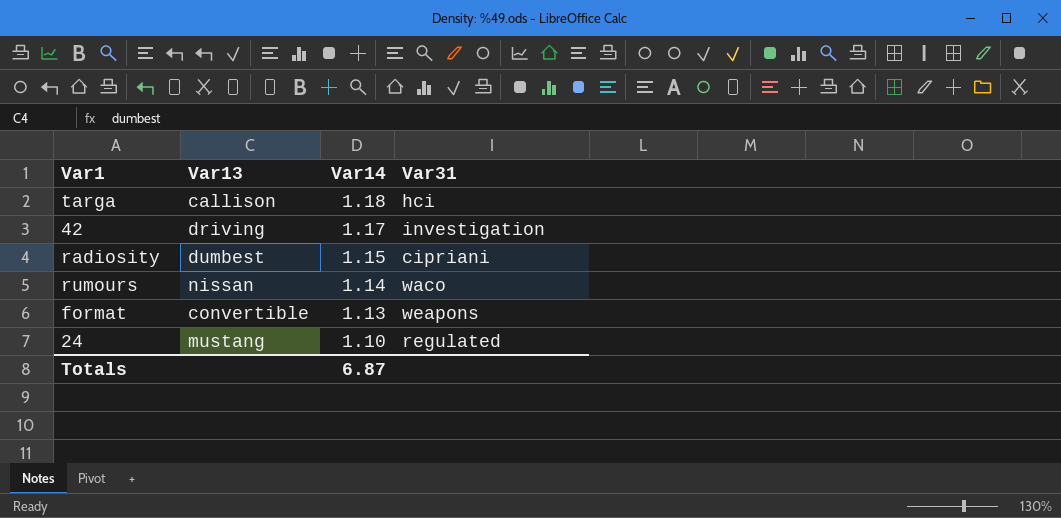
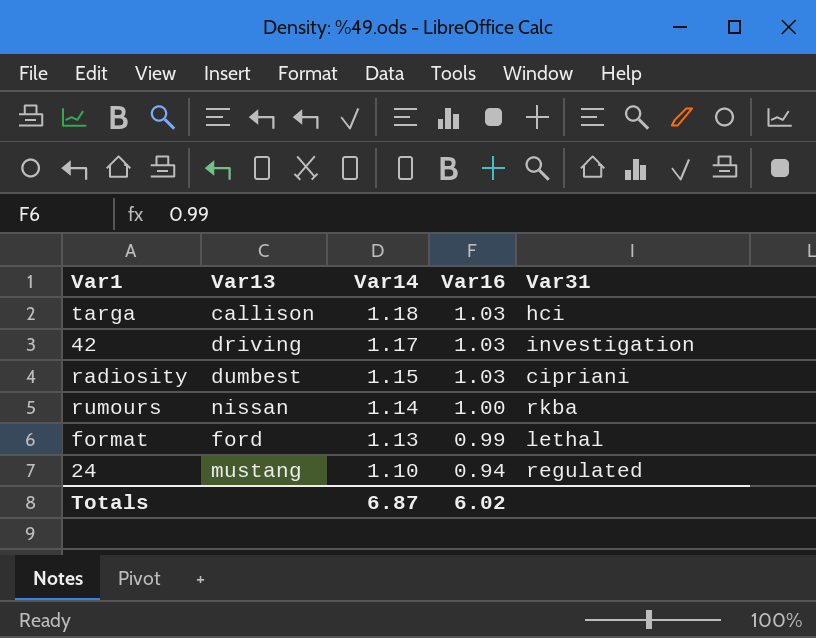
column Var16 | position: none -> 4
rumours | Var31: waco -> rkba
format | Var13: convertible -> ford
format | Var31: weapons -> lethal

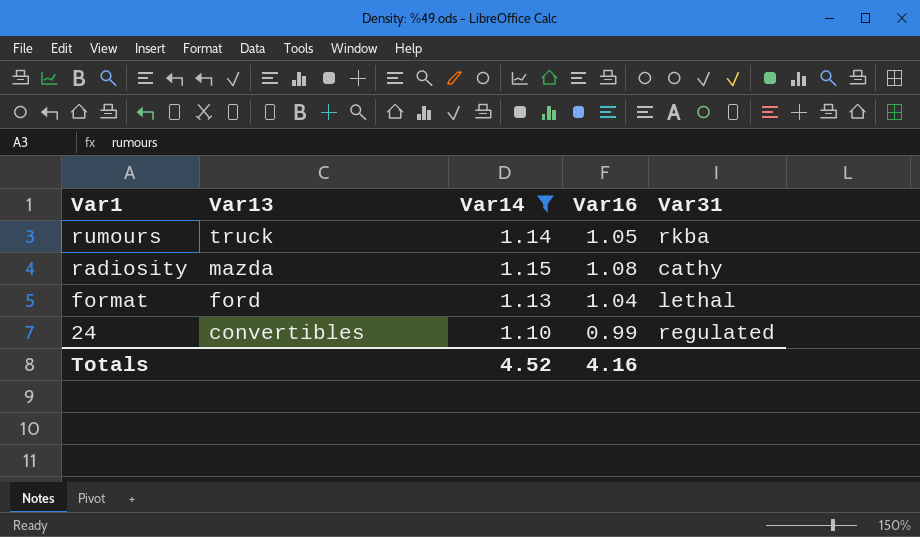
filter: none -> Var14 <= 1.15
row order: Var14 descending -> Var1 descending
rumours | Var13: nissan -> truck
rumours | Var16: 1.00 -> 1.05
radiosity | Var13: dumbest -> mazda
radiosity | Var16: 1.03 -> 1.08
radiosity | Var31: cipriani -> cathy
format | Var16: 0.99 -> 1.04
24 | Var13: mustang -> convertibles
24 | Var16: 0.94 -> 0.99
Totals | Var14: 6.87 -> 4.52
Totals | Var16: 6.02 -> 4.16

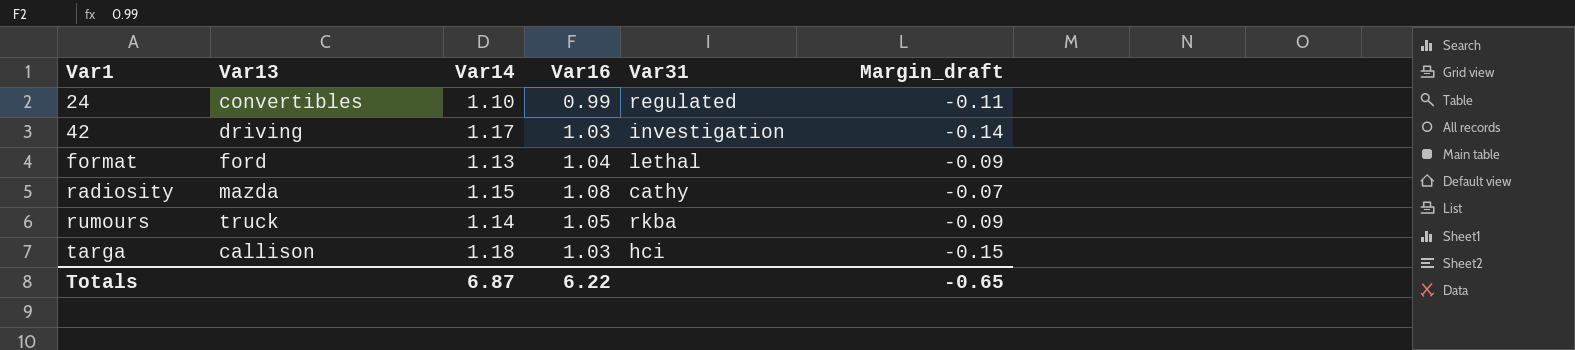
filter: Var14 <= 1.15 -> none
row order: Var1 descending -> Var1 ascending
column Margin_draft | formula: none -> [Var16] - [Var14]
Totals | Var14: 4.52 -> 6.87
Totals | Var16: 4.16 -> 6.22

